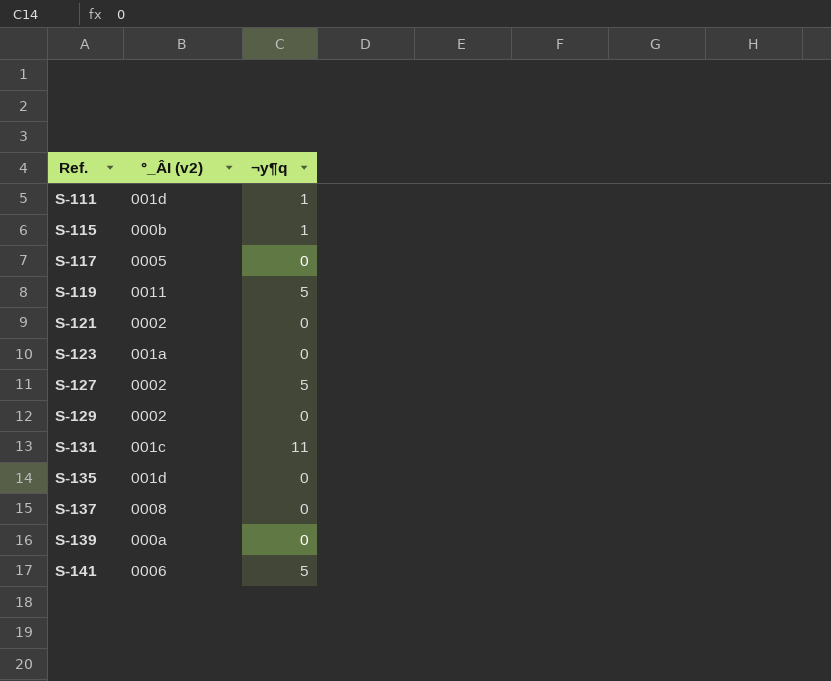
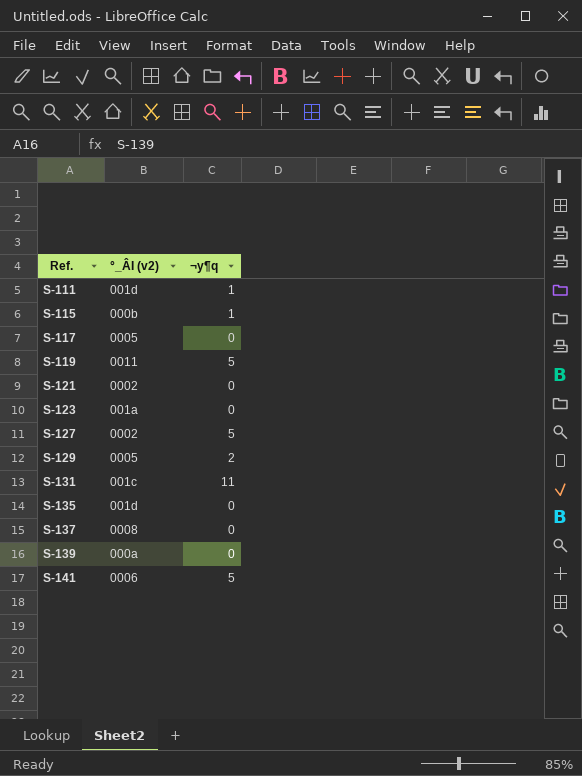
S-129 | °_ÂI (v2): 0002 -> 0005
S-129 | ¬y¶q: 0 -> 2

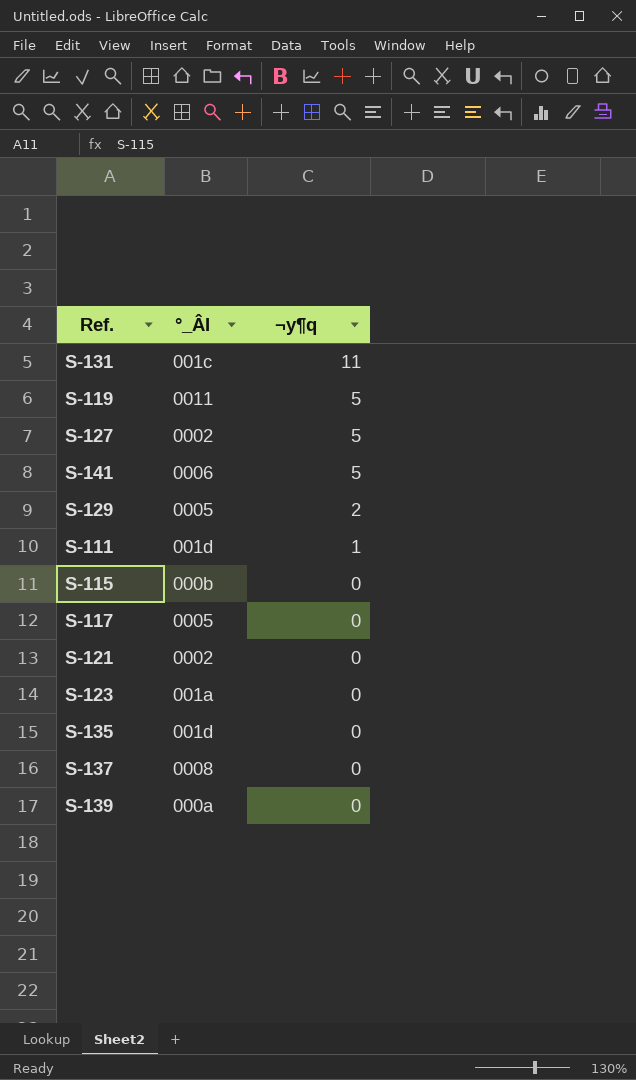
row order: Ref. ascending -> ¬y¶q descending
column name: °_ÂI (v2) -> °_ÂI
S-115 | ¬y¶q: 1 -> 0

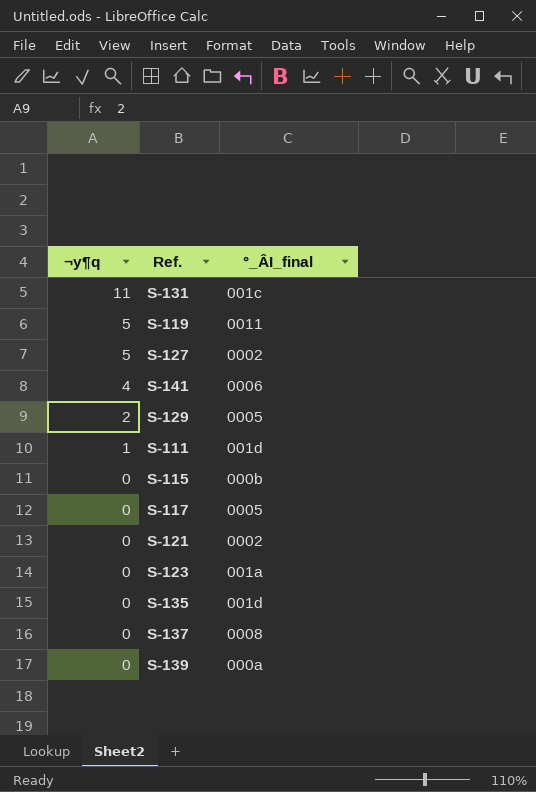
column ¬y¶q | position: 3 -> 1
column name: °_ÂI -> °_ÂI_final
S-141 | ¬y¶q: 5 -> 4

